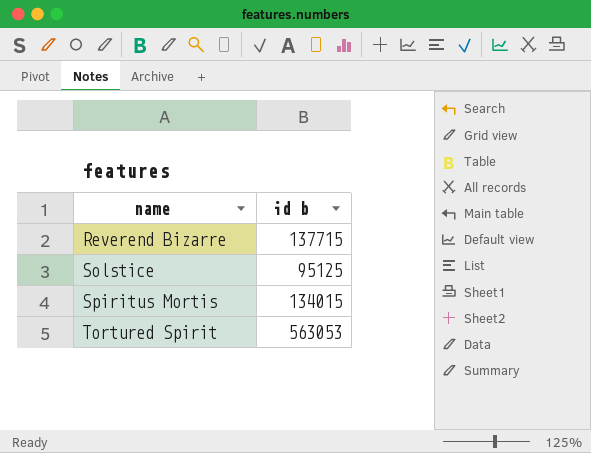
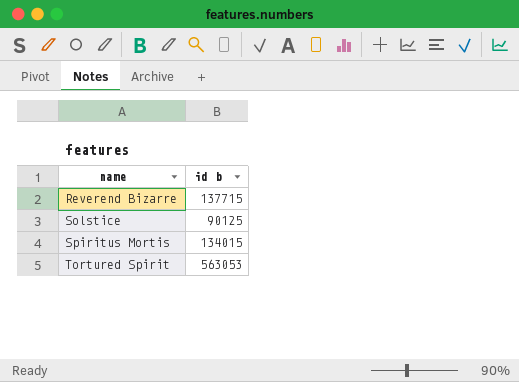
Solstice | id b: 95125 -> 90125

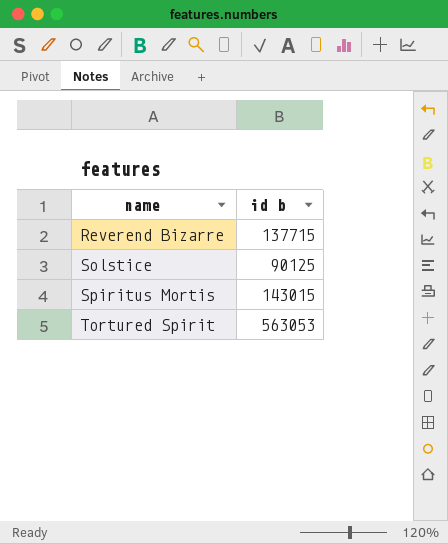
Spiritus Mortis | id b: 134015 -> 143015

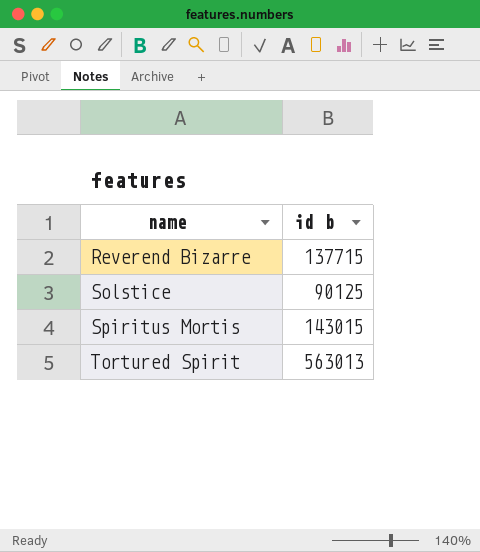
Tortured Spirit | id b: 563053 -> 563013

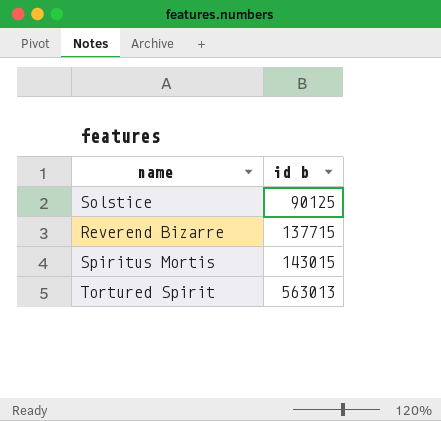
row order: name ascending -> id b ascending

